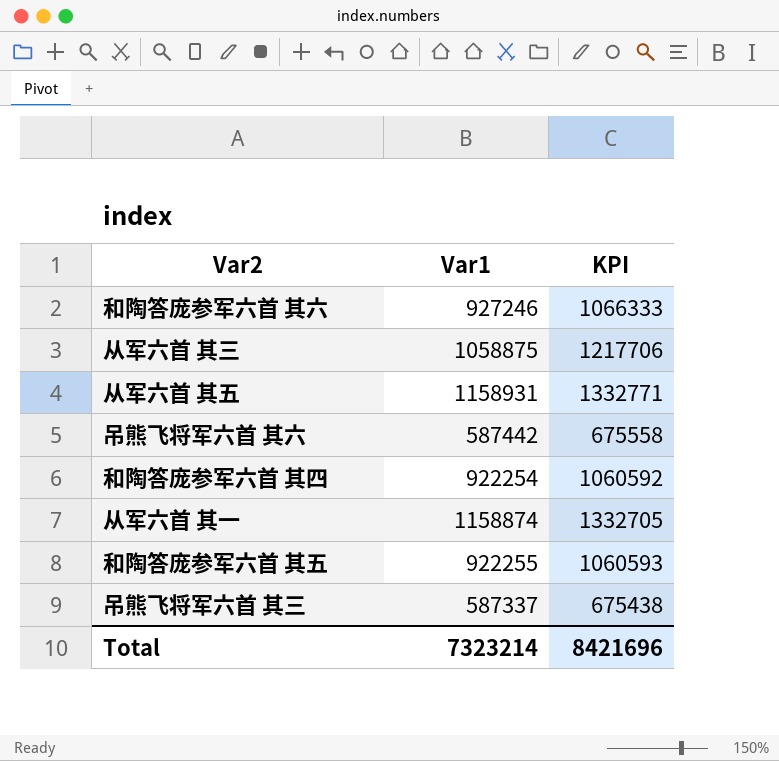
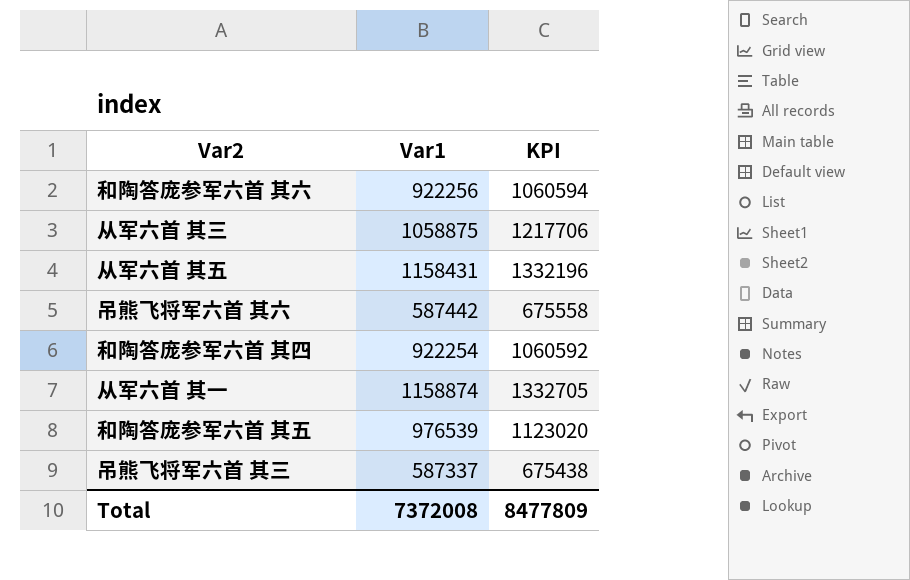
和陶答庞参军六首 其六 | Var1: 927246 -> 922256
和陶答庞参军六首 其六 | KPI: 1066333 -> 1060594
从军六首 其五 | Var1: 1158931 -> 1158431
从军六首 其五 | KPI: 1332771 -> 1332196
和陶答庞参军六首 其五 | Var1: 922255 -> 976539
和陶答庞参军六首 其五 | KPI: 1060593 -> 1123020
Total | Var1: 7323214 -> 7372008
Total | KPI: 8421696 -> 8477809

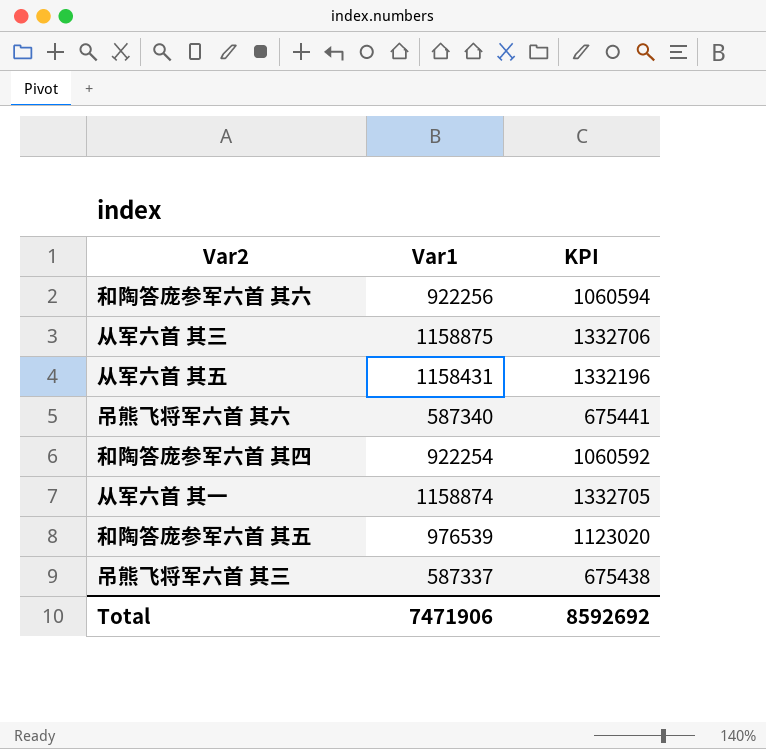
从军六首 其三 | Var1: 1058875 -> 1158875
从军六首 其三 | KPI: 1217706 -> 1332706
吊熊飞将军六首 其六 | Var1: 587442 -> 587340
吊熊飞将军六首 其六 | KPI: 675558 -> 675441
Total | Var1: 7372008 -> 7471906
Total | KPI: 8477809 -> 8592692

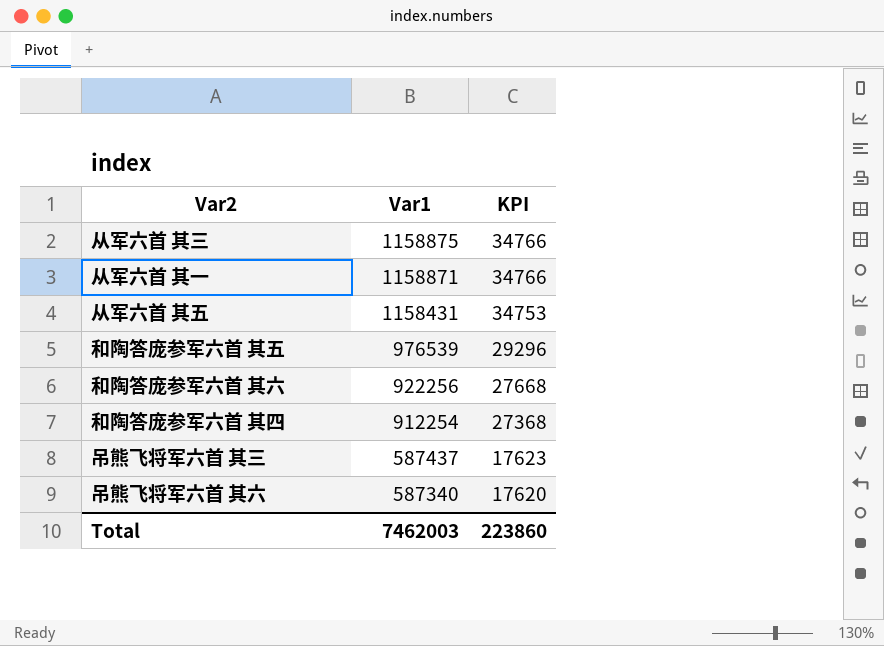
row order: none -> Var1 descending
column KPI | formula: [Var1] * 1.15 -> [Var1] * 0.03
从军六首 其一 | Var1: 1158874 -> 1158871
和陶答庞参军六首 其四 | Var1: 922254 -> 912254
吊熊飞将军六首 其三 | Var1: 587337 -> 587437
Total | Var1: 7471906 -> 7462003
Total | KPI: 8592692 -> 223860

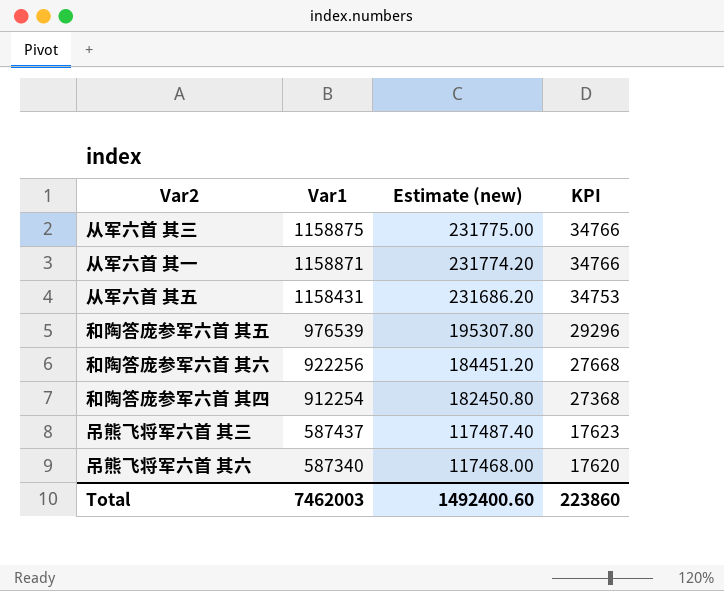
column Estimate (new) | formula: none -> [Var1] * 0.2

